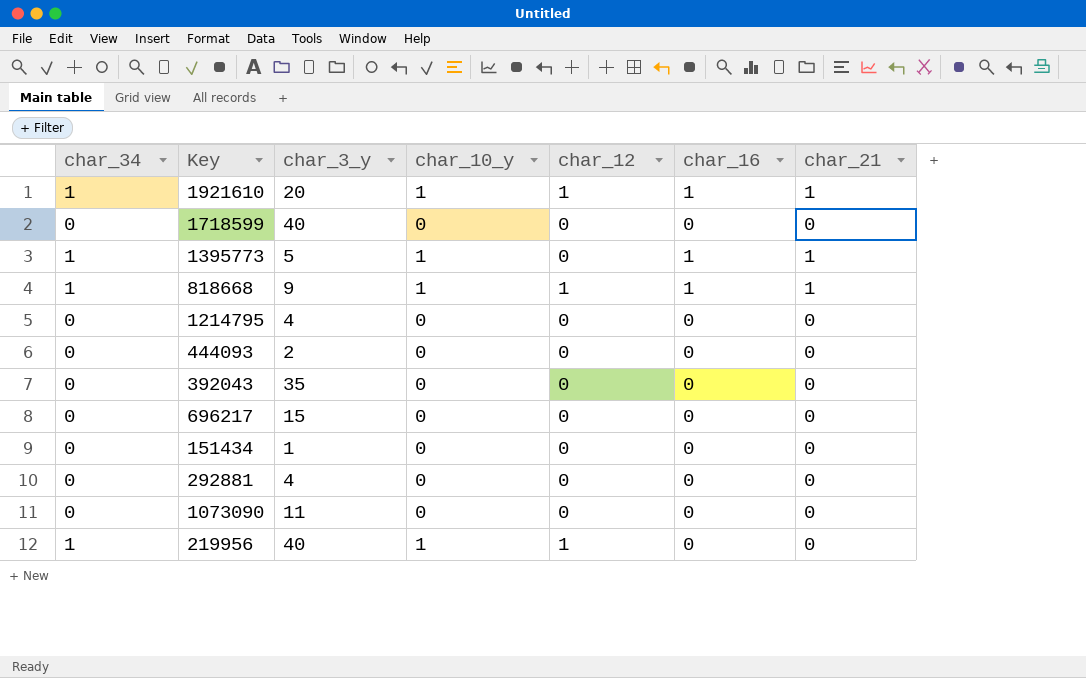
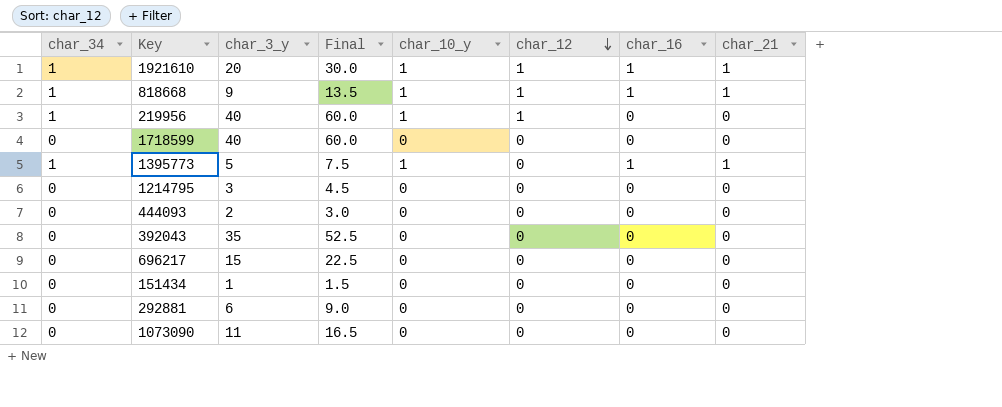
row order: none -> char_12 descending
column Final | formula: none -> [char_3_y] * 1.5
1214795 | char_3_y: 4 -> 3
292881 | char_3_y: 4 -> 6

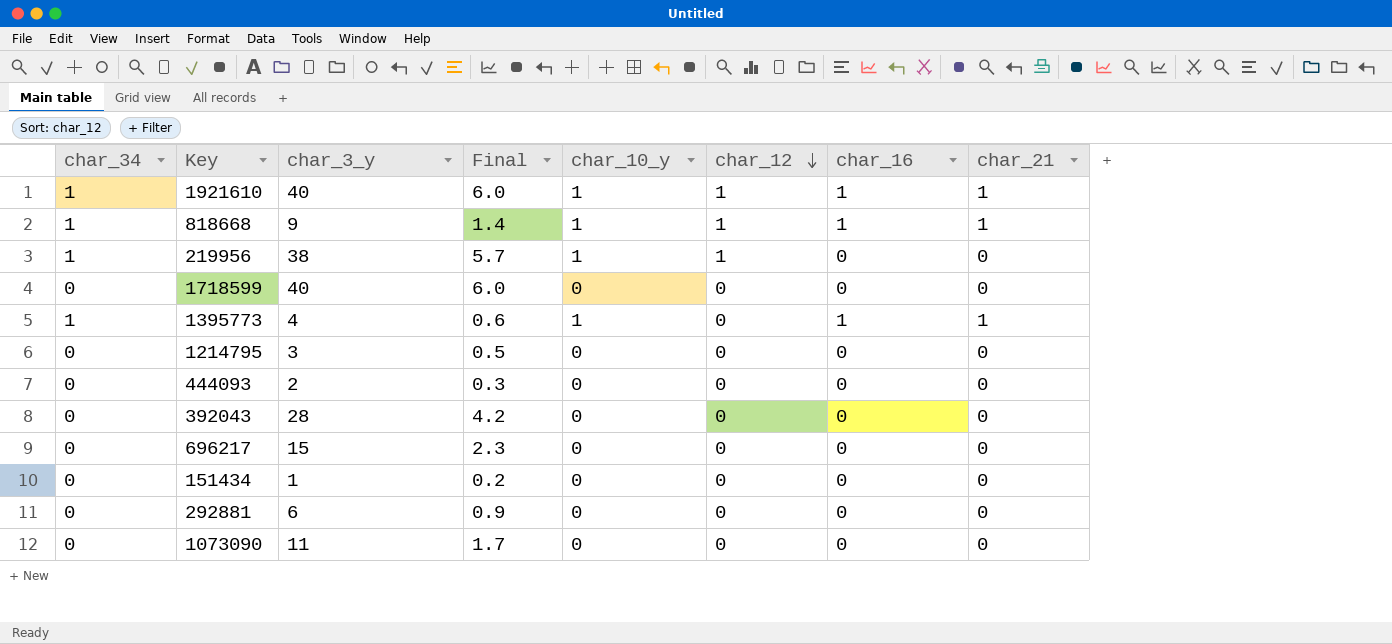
column Final | formula: [char_3_y] * 1.5 -> [char_3_y] * 0.15
1921610 | char_3_y: 20 -> 40
219956 | char_3_y: 40 -> 38
1395773 | char_3_y: 5 -> 4
392043 | char_3_y: 35 -> 28

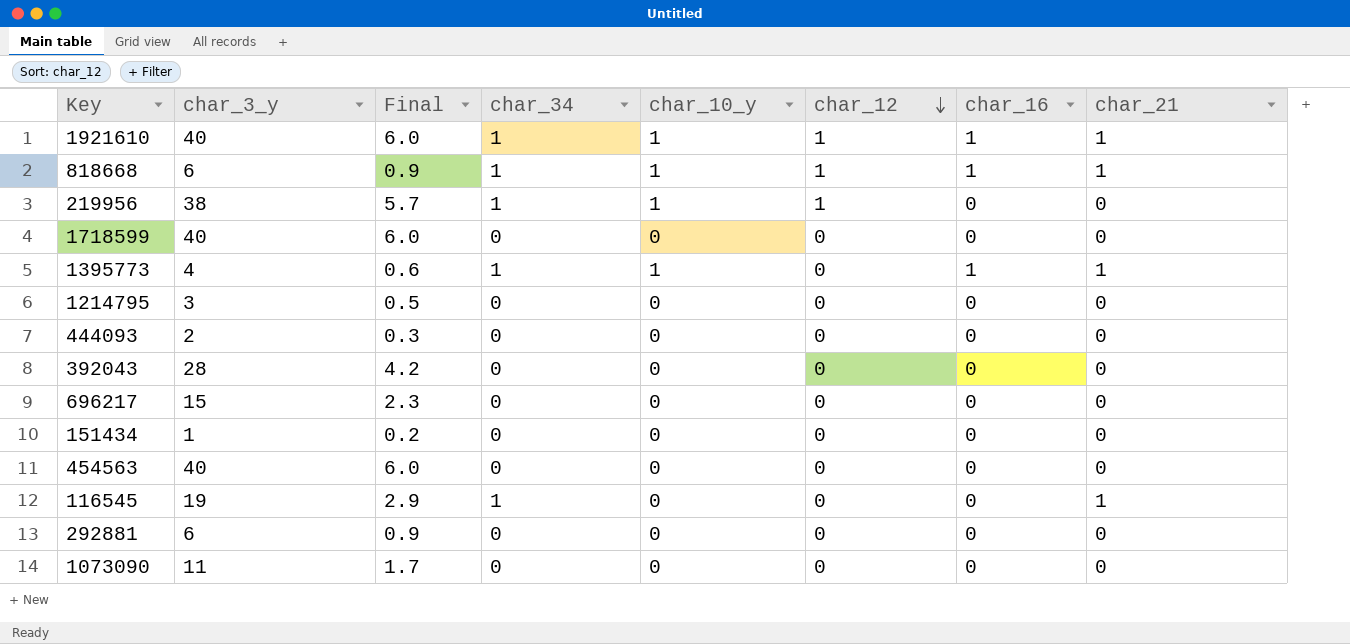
column char_34 | position: 1 -> 4
818668 | char_3_y: 9 -> 6
818668 | Final: 1.4 -> 0.9
row 454563: none -> 40 | 6.0 | 0 | 0 | 0 | 0 | 0
row 116545: none -> 19 | 2.9 | 1 | 0 | 0 | 0 | 1

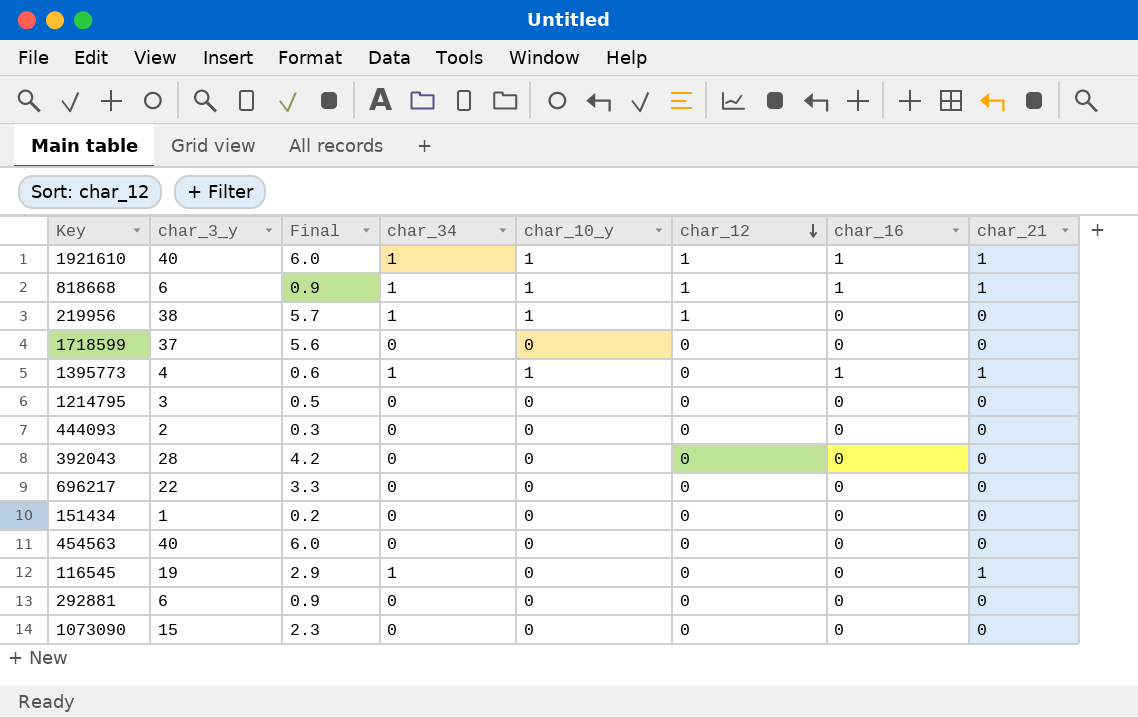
1718599 | char_3_y: 40 -> 37
1718599 | Final: 6.0 -> 5.6
696217 | char_3_y: 15 -> 22
696217 | Final: 2.3 -> 3.3
1073090 | char_3_y: 11 -> 15
1073090 | Final: 1.7 -> 2.3

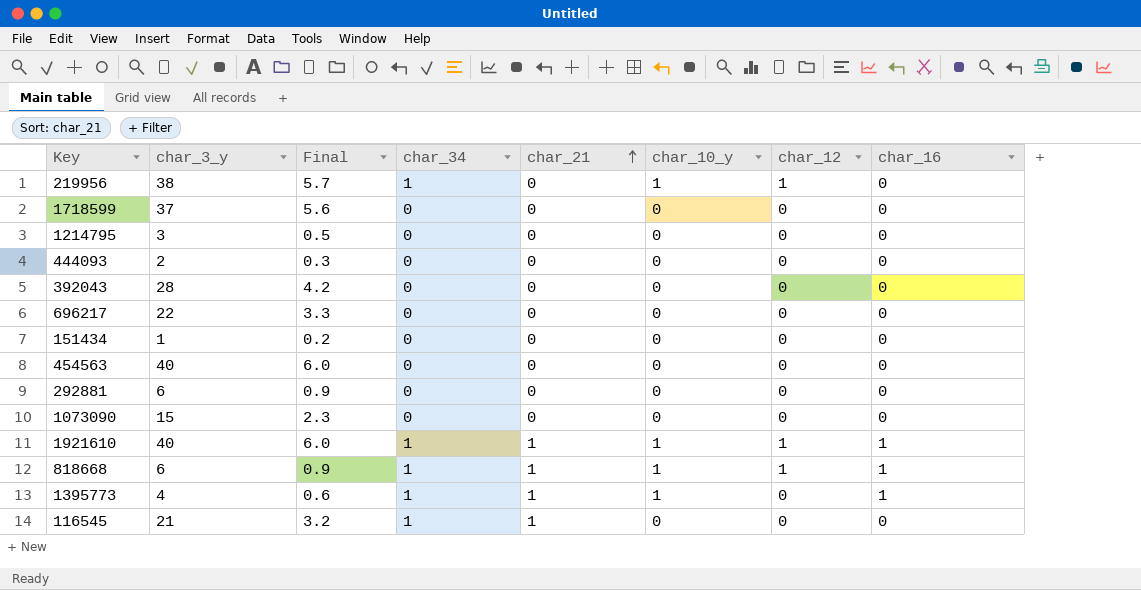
row order: char_12 descending -> char_21 ascending
column char_21 | position: 8 -> 5
116545 | char_3_y: 19 -> 21
116545 | Final: 2.9 -> 3.2

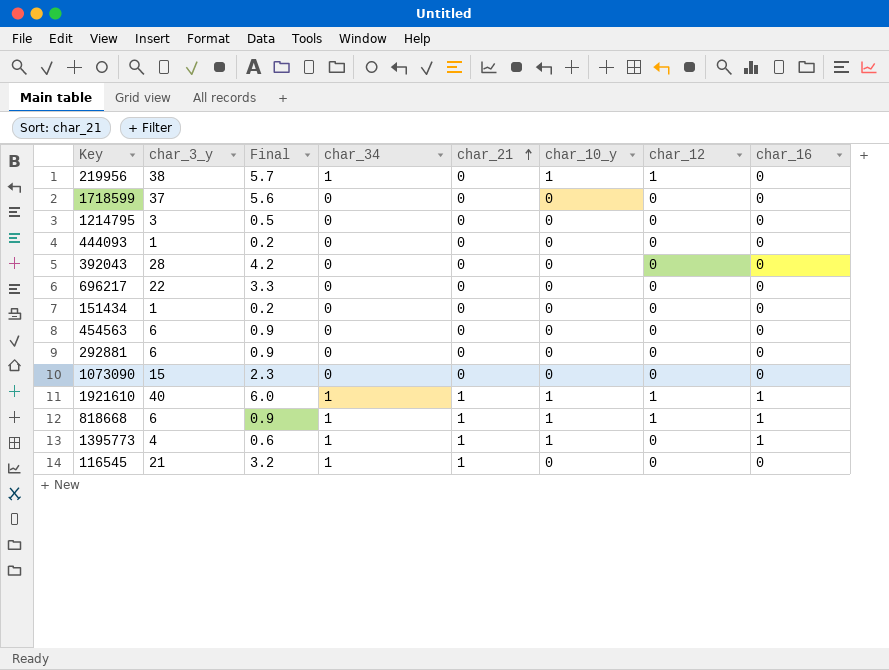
444093 | char_3_y: 2 -> 1
444093 | Final: 0.3 -> 0.2
454563 | char_3_y: 40 -> 6
454563 | Final: 6.0 -> 0.9

